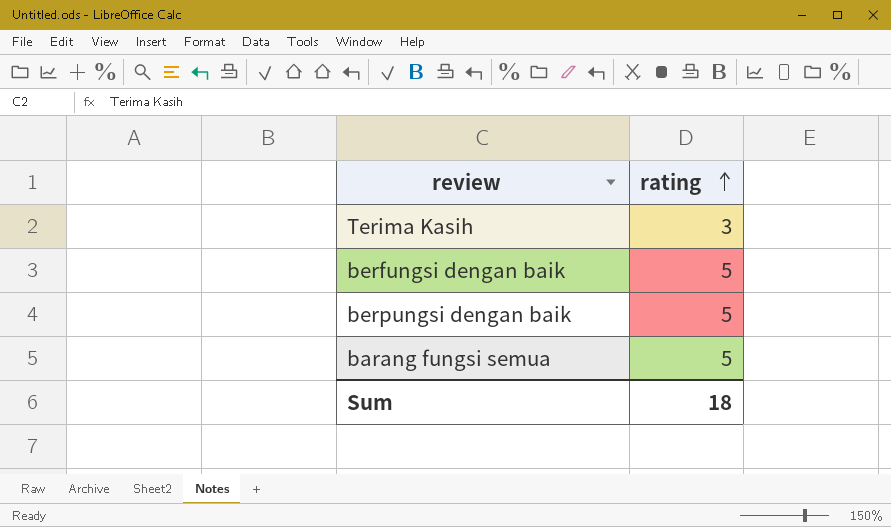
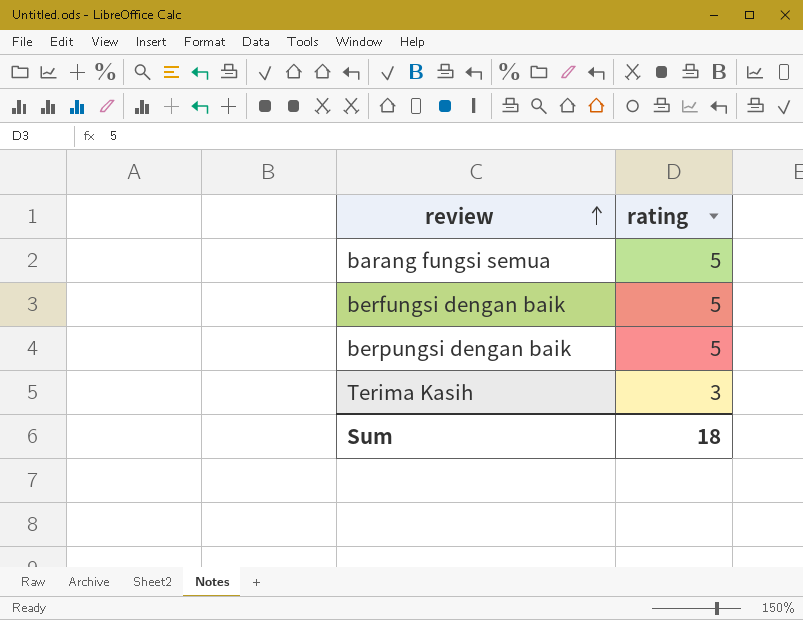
row order: rating ascending -> review ascending

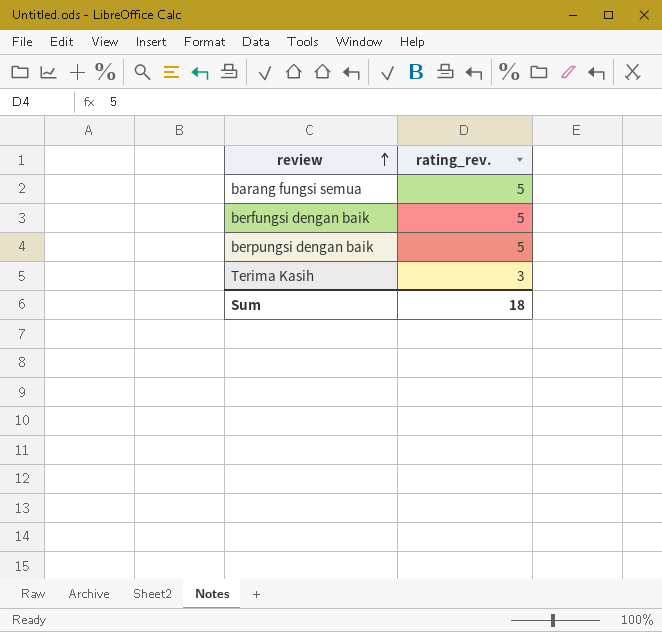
column name: rating -> rating_rev.

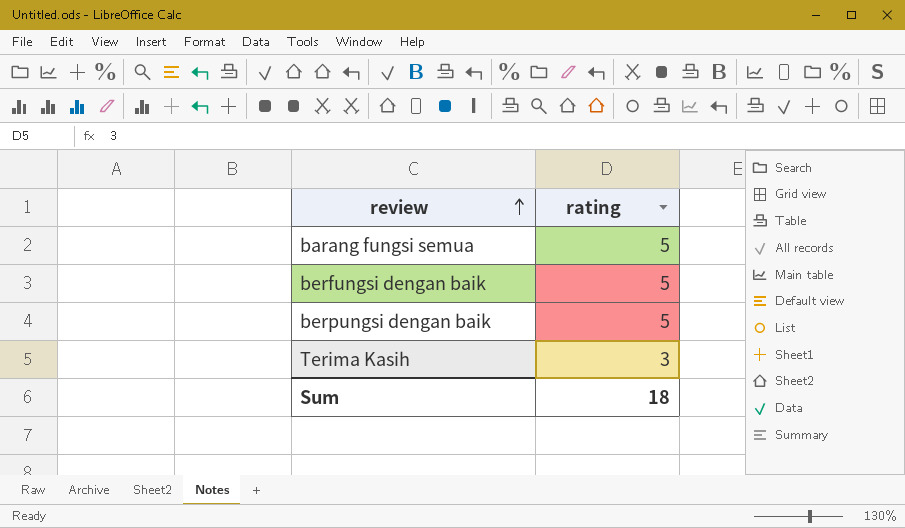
column name: rating_rev. -> rating

